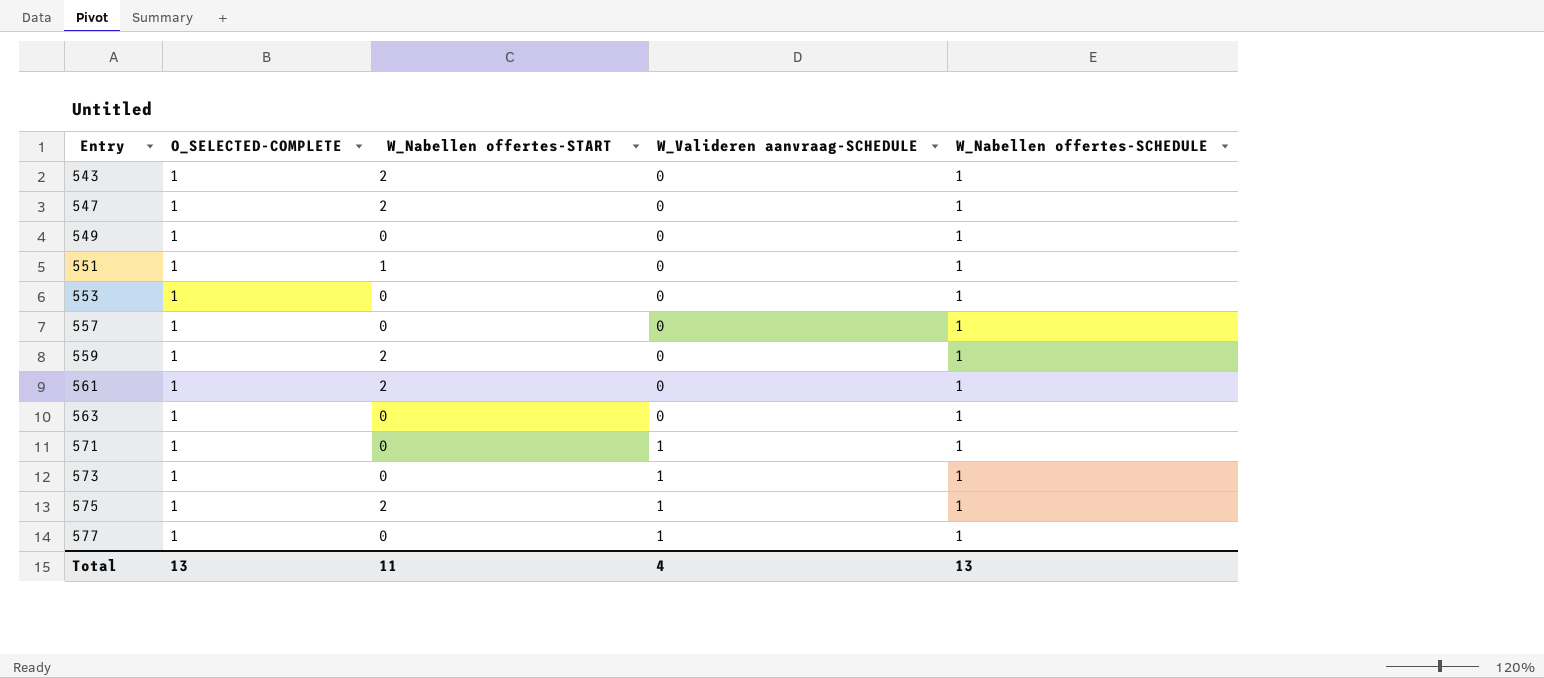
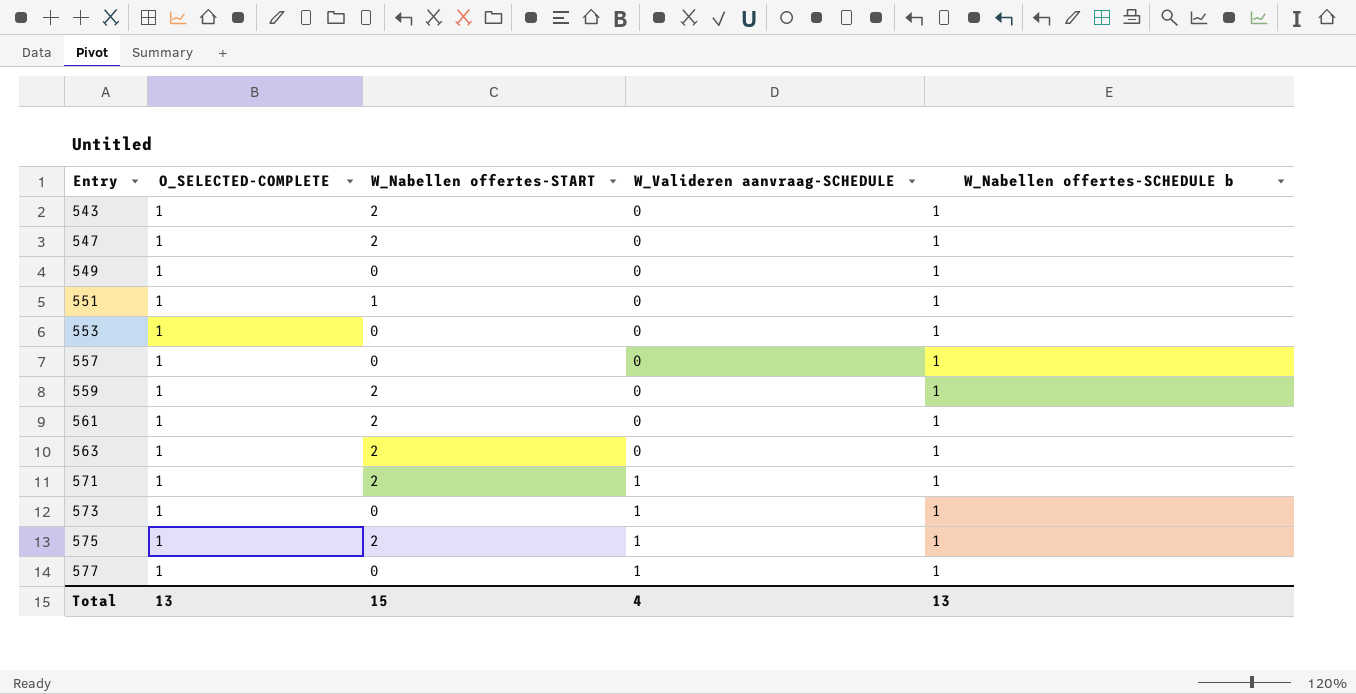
column name: W_Nabellen offertes-SCHEDULE -> W_Nabellen offertes-SCHEDULE b
563 | W_Nabellen offertes-START: 0 -> 2
571 | W_Nabellen offertes-START: 0 -> 2
Total | W_Nabellen offertes-START: 11 -> 15

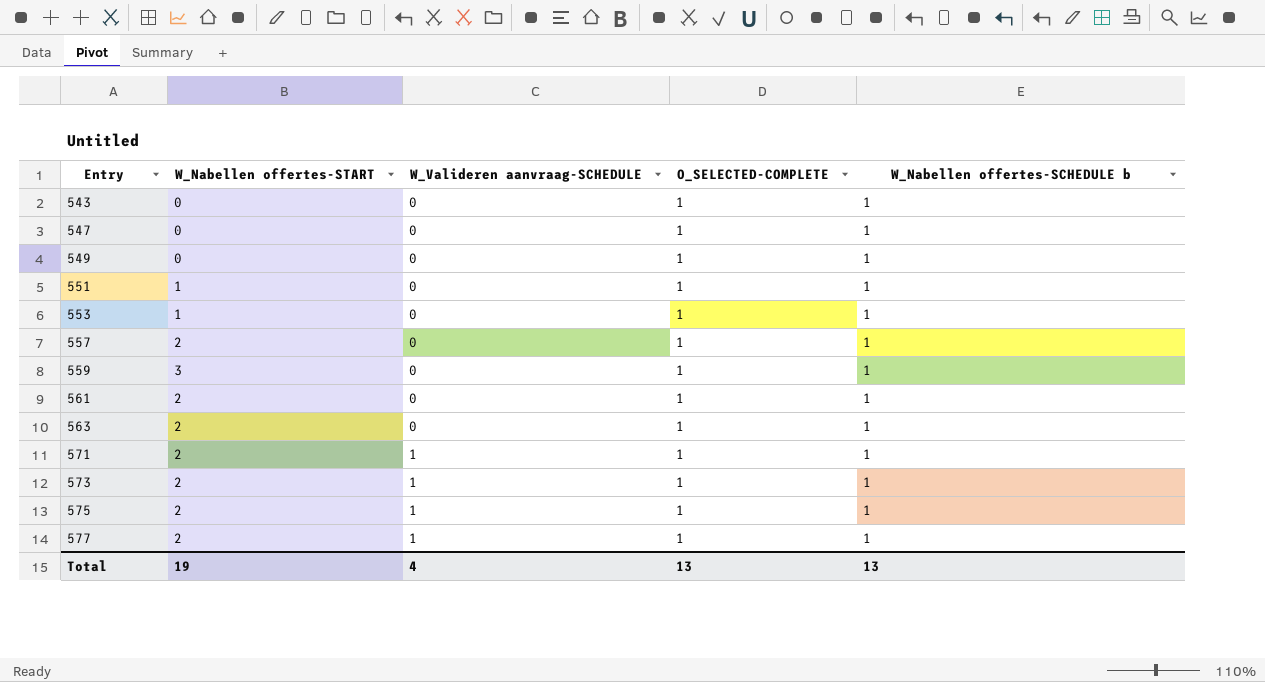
column O_SELECTED-COMPLETE | position: 2 -> 4
543 | W_Nabellen offertes-START: 2 -> 0
547 | W_Nabellen offertes-START: 2 -> 0
553 | W_Nabellen offertes-START: 0 -> 1
557 | W_Nabellen offertes-START: 0 -> 2
559 | W_Nabellen offertes-START: 2 -> 3
573 | W_Nabellen offertes-START: 0 -> 2
577 | W_Nabellen offertes-START: 0 -> 2
Total | W_Nabellen offertes-START: 15 -> 19

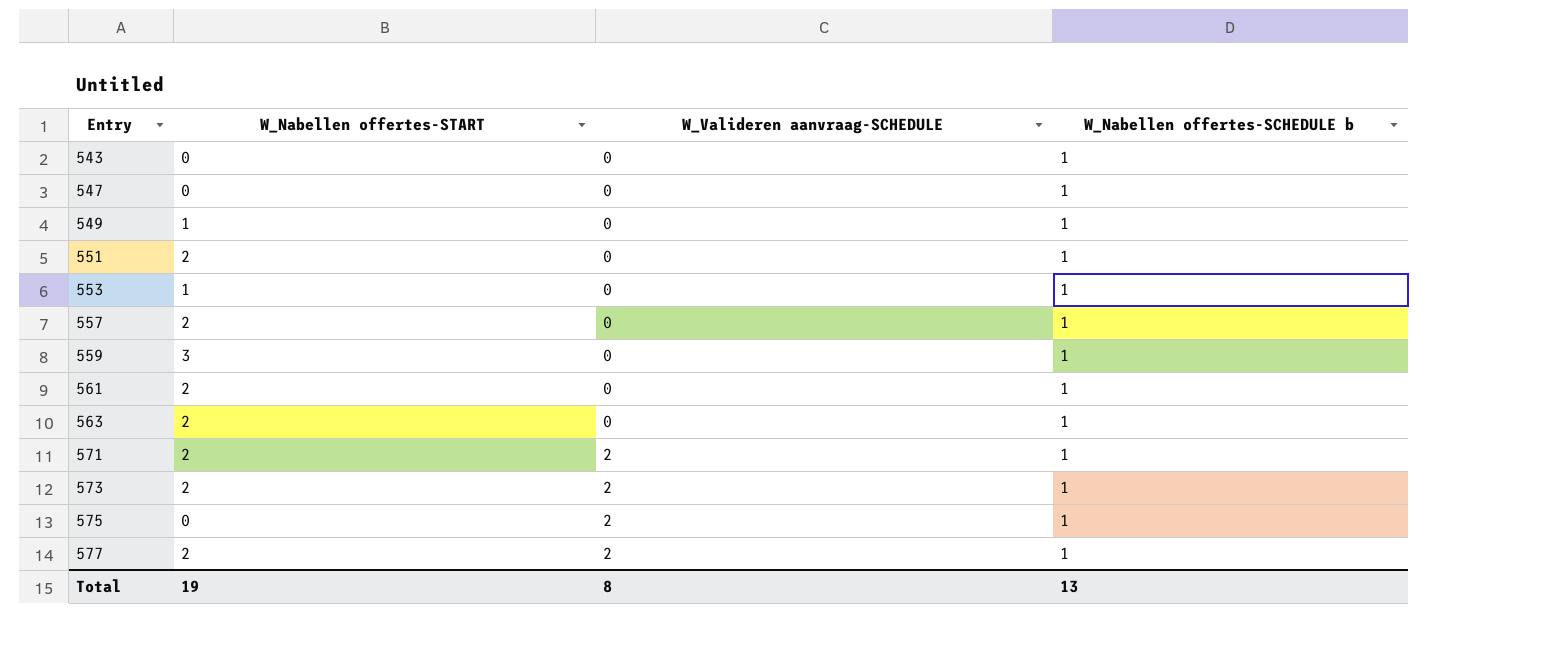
column O_SELECTED-COMPLETE | position: 4 -> none
549 | W_Nabellen offertes-START: 0 -> 1
551 | W_Nabellen offertes-START: 1 -> 2
571 | W_Valideren aanvraag-SCHEDULE: 1 -> 2
573 | W_Valideren aanvraag-SCHEDULE: 1 -> 2
575 | W_Nabellen offertes-START: 2 -> 0
575 | W_Valideren aanvraag-SCHEDULE: 1 -> 2
577 | W_Valideren aanvraag-SCHEDULE: 1 -> 2
Total | W_Valideren aanvraag-SCHEDULE: 4 -> 8

